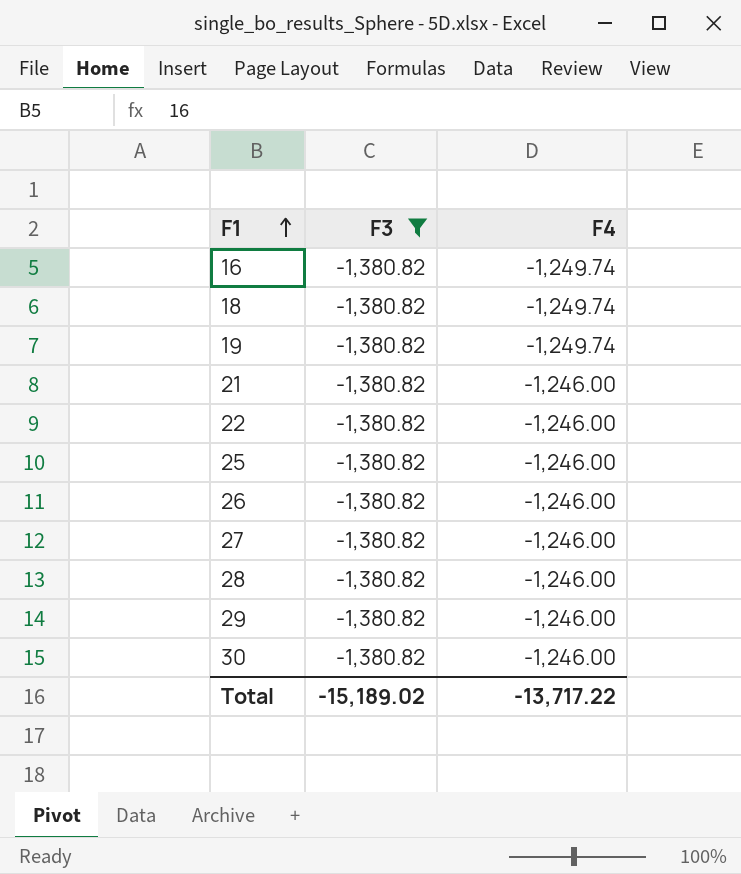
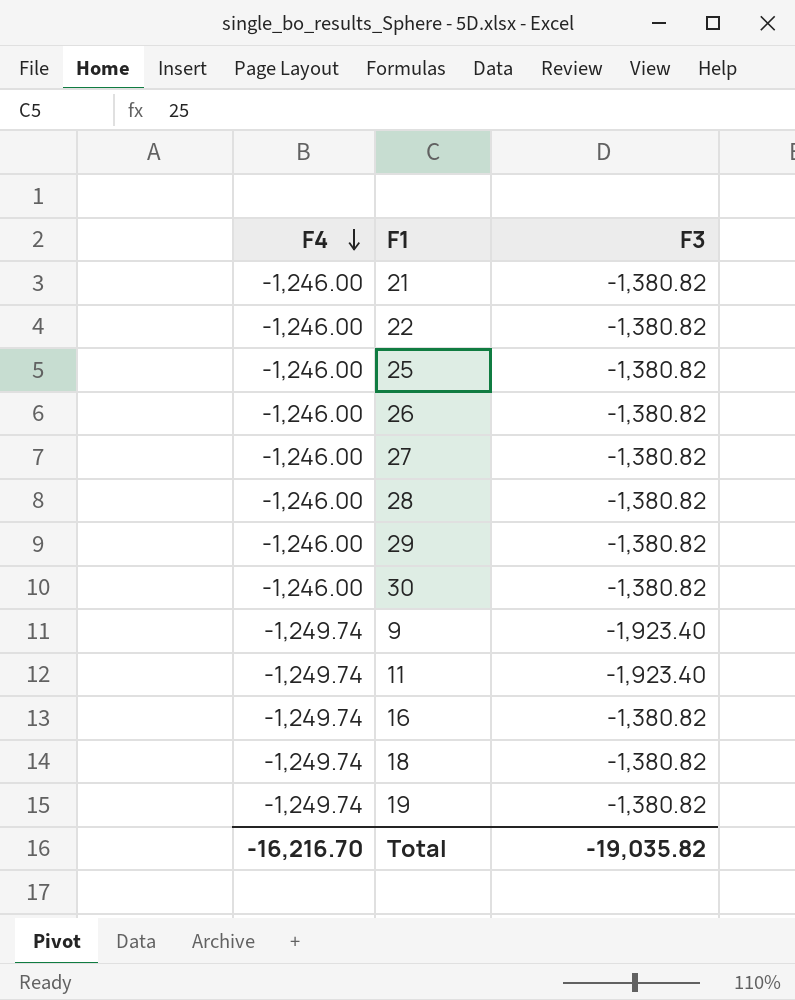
filter: F3 = -1,380.82 -> none
row order: F1 ascending -> F4 descending
column F4 | position: 3 -> 1
Total | F4: -13,717.22 -> -16,216.70
Total | F3: -15,189.02 -> -19,035.82

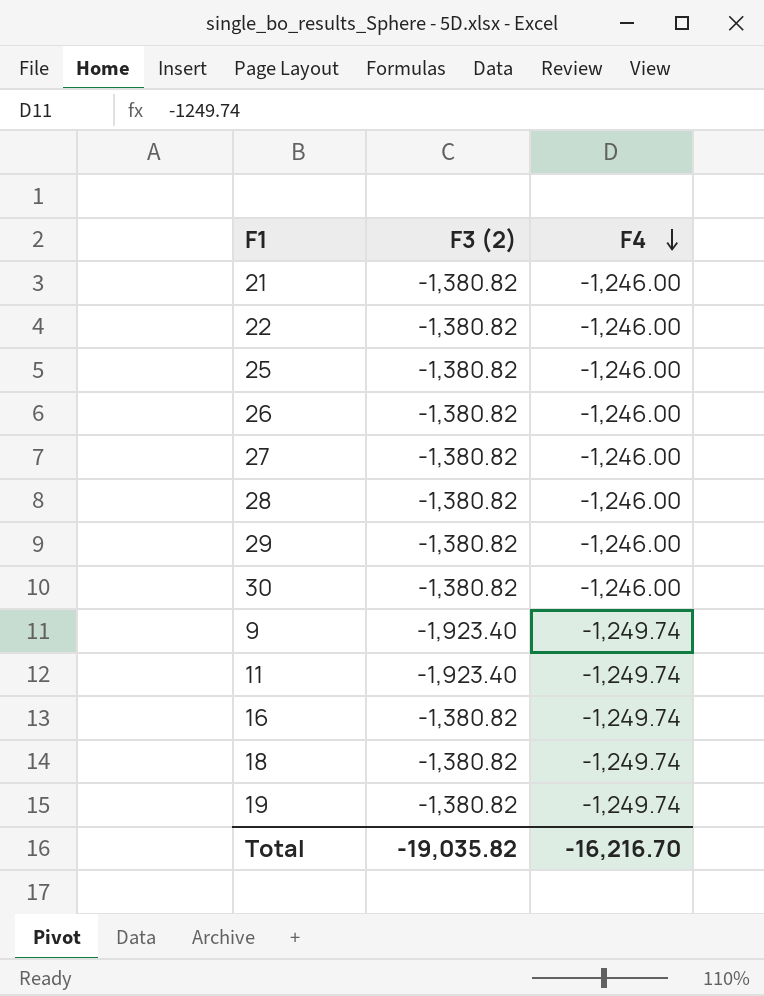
column name: F3 -> F3 (2)
column F4 | position: 1 -> 3

